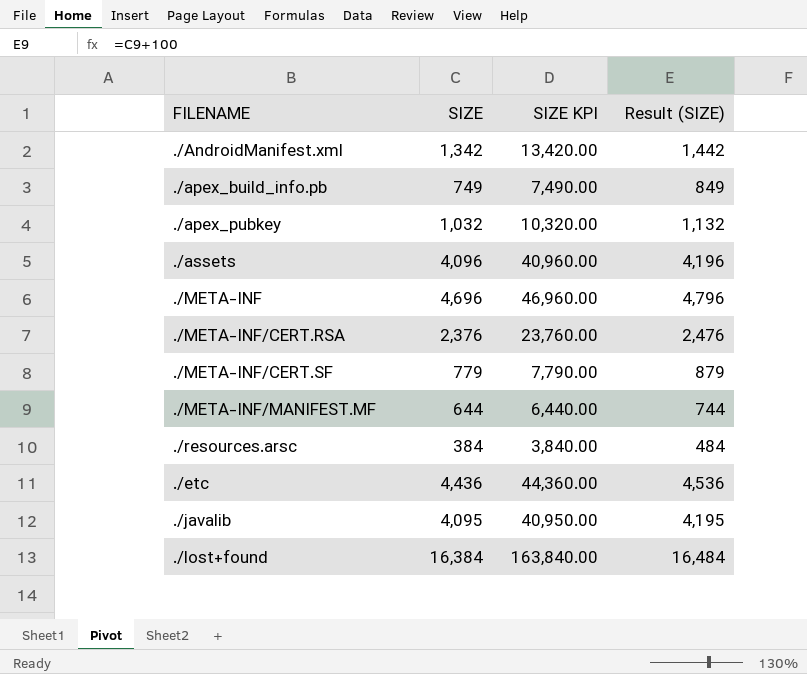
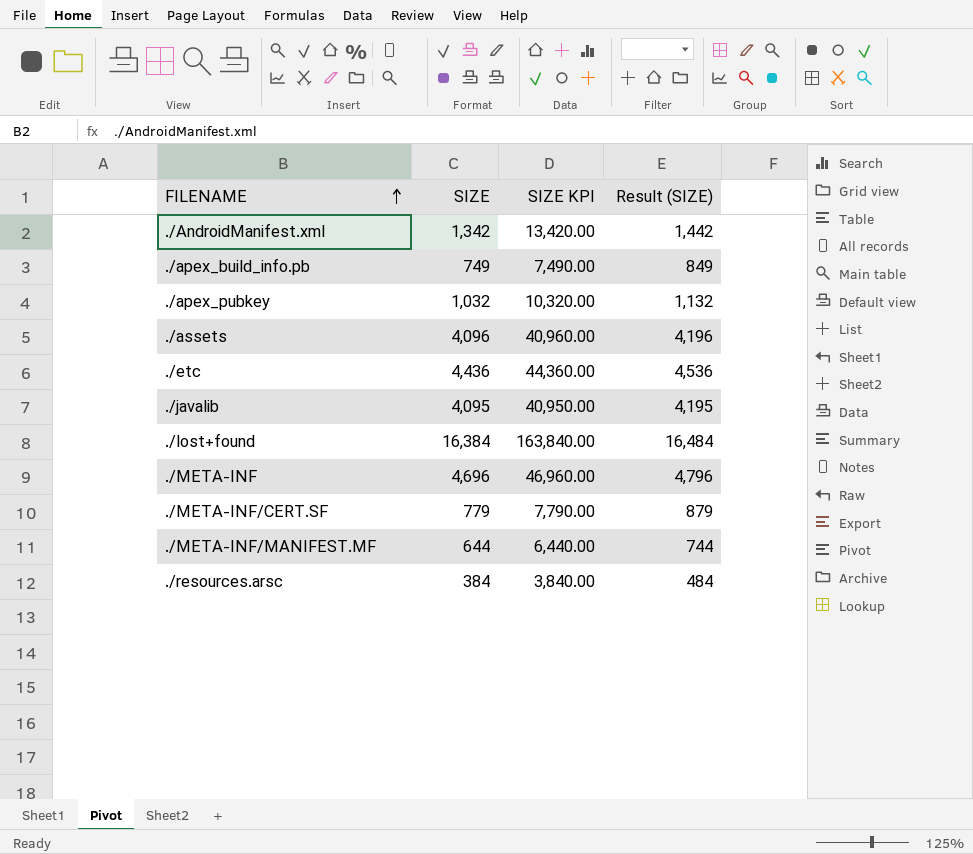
row order: none -> FILENAME ascending
row ./META-INF/CERT.RSA: 2,376 | 23,760.00 | 2,476 -> none

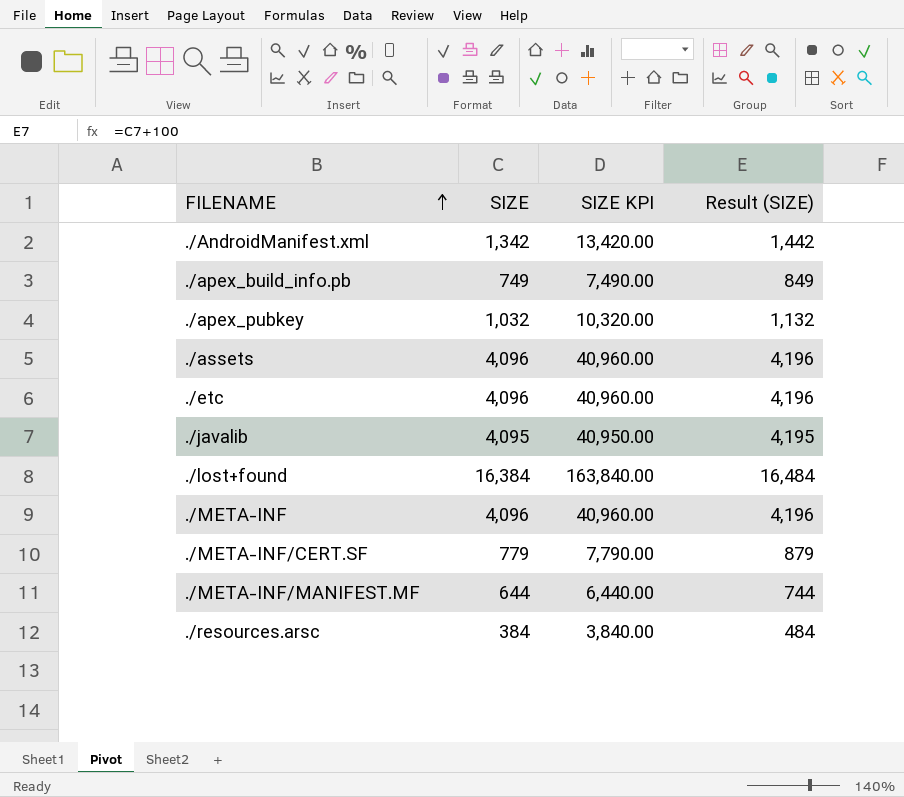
./etc | SIZE: 4,436 -> 4,096
./etc | SIZE KPI: 44,360.00 -> 40,960.00
./etc | Result (SIZE): 4,536 -> 4,196
./META-INF | SIZE: 4,696 -> 4,096
./META-INF | SIZE KPI: 46,960.00 -> 40,960.00
./META-INF | Result (SIZE): 4,796 -> 4,196

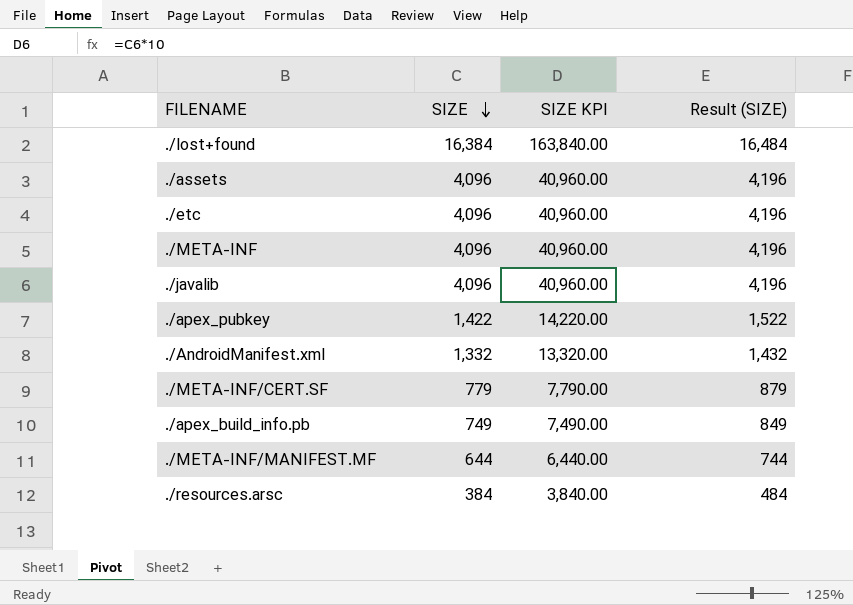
row order: FILENAME ascending -> SIZE descending
./javalib | SIZE: 4,095 -> 4,096
./javalib | SIZE KPI: 40,950.00 -> 40,960.00
./javalib | Result (SIZE): 4,195 -> 4,196
./apex_pubkey | SIZE: 1,032 -> 1,422
./apex_pubkey | SIZE KPI: 10,320.00 -> 14,220.00
./apex_pubkey | Result (SIZE): 1,132 -> 1,522
./AndroidManifest.xml | SIZE: 1,342 -> 1,332
./AndroidManifest.xml | SIZE KPI: 13,420.00 -> 13,320.00
./AndroidManifest.xml | Result (SIZE): 1,442 -> 1,432

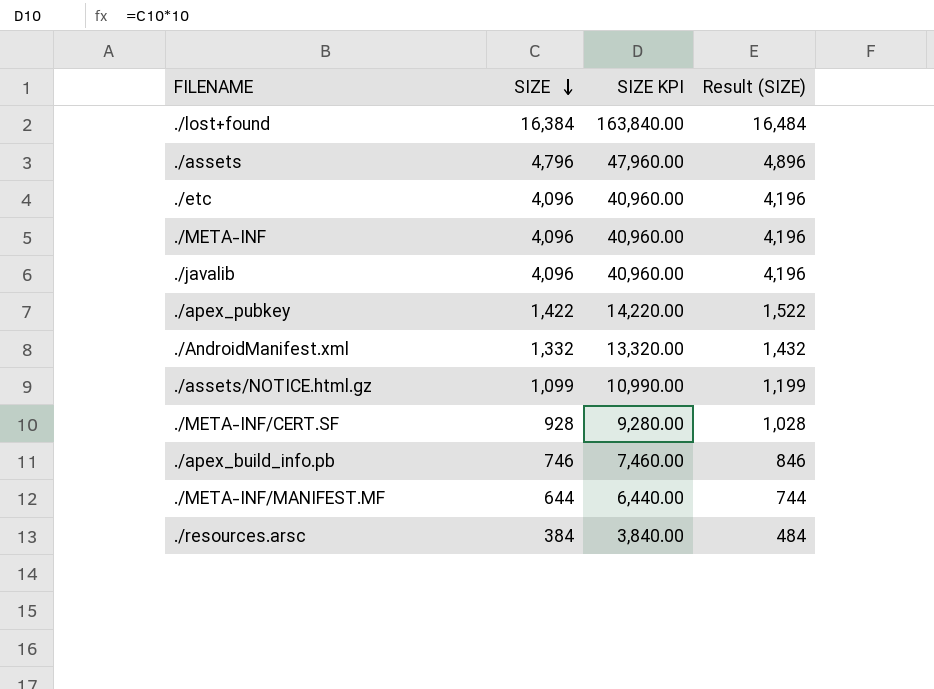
./assets | SIZE: 4,096 -> 4,796
./assets | SIZE KPI: 40,960.00 -> 47,960.00
./assets | Result (SIZE): 4,196 -> 4,896
row ./assets/NOTICE.html.gz: none -> 1,099 | 10,990.00 | 1,199
./META-INF/CERT.SF | SIZE: 779 -> 928
./META-INF/CERT.SF | SIZE KPI: 7,790.00 -> 9,280.00
./META-INF/CERT.SF | Result (SIZE): 879 -> 1,028
./apex_build_info.pb | SIZE: 749 -> 746
./apex_build_info.pb | SIZE KPI: 7,490.00 -> 7,460.00
./apex_build_info.pb | Result (SIZE): 849 -> 846

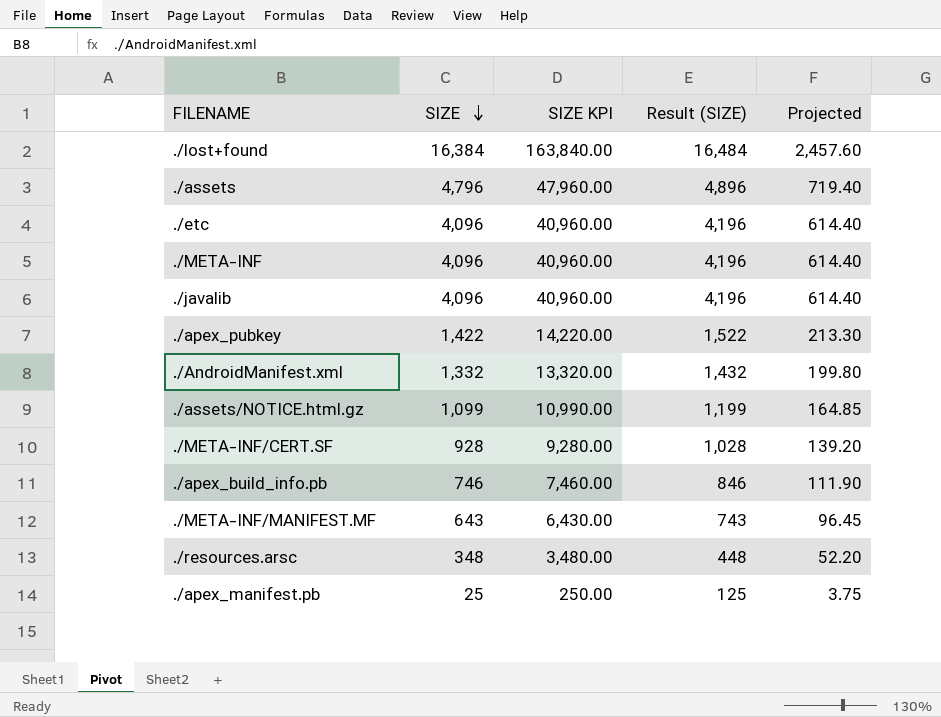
column Projected | formula: none -> [SIZE] * 0.15
./META-INF/MANIFEST.MF | SIZE: 644 -> 643
./META-INF/MANIFEST.MF | SIZE KPI: 6,440.00 -> 6,430.00
./META-INF/MANIFEST.MF | Result (SIZE): 744 -> 743
./resources.arsc | SIZE: 384 -> 348
./resources.arsc | SIZE KPI: 3,840.00 -> 3,480.00
./resources.arsc | Result (SIZE): 484 -> 448
row ./apex_manifest.pb: none -> 25 | 250.00 | 125 | 3.75

